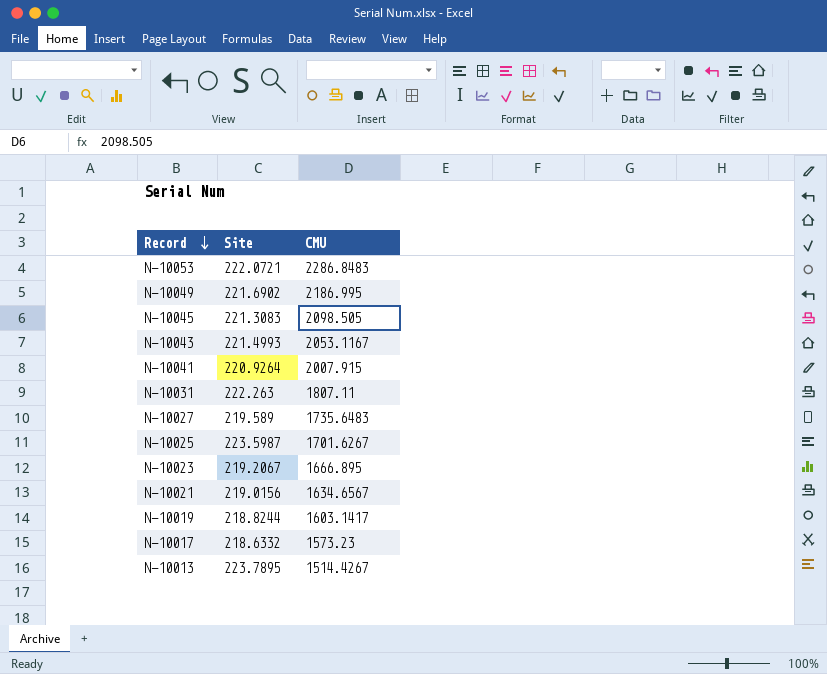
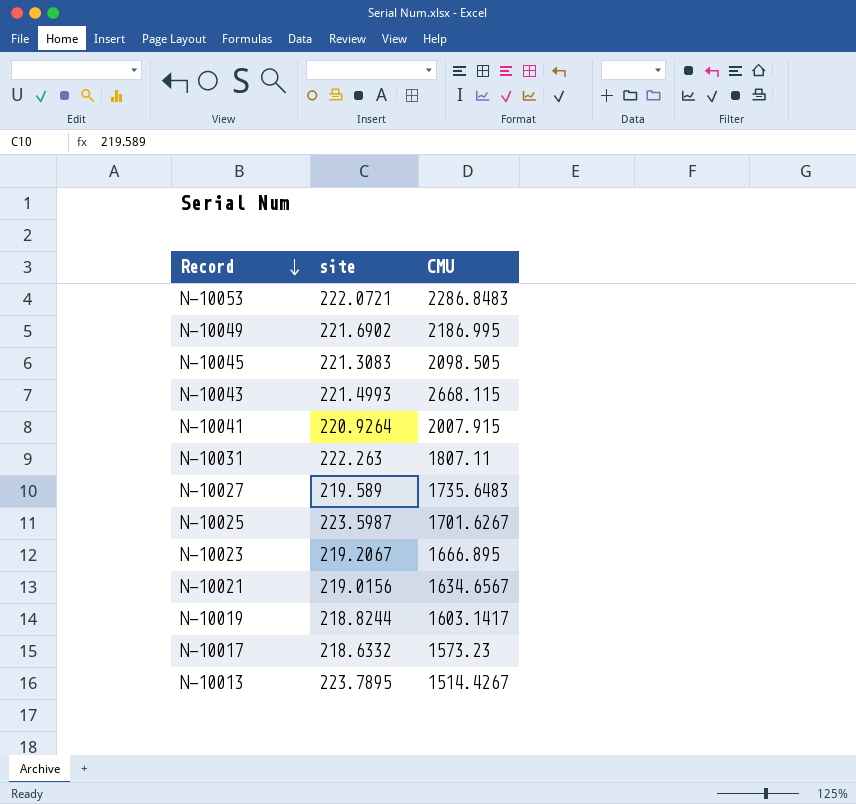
column name: Site -> site
N-10043 | CMU: 2053.1167 -> 2668.115

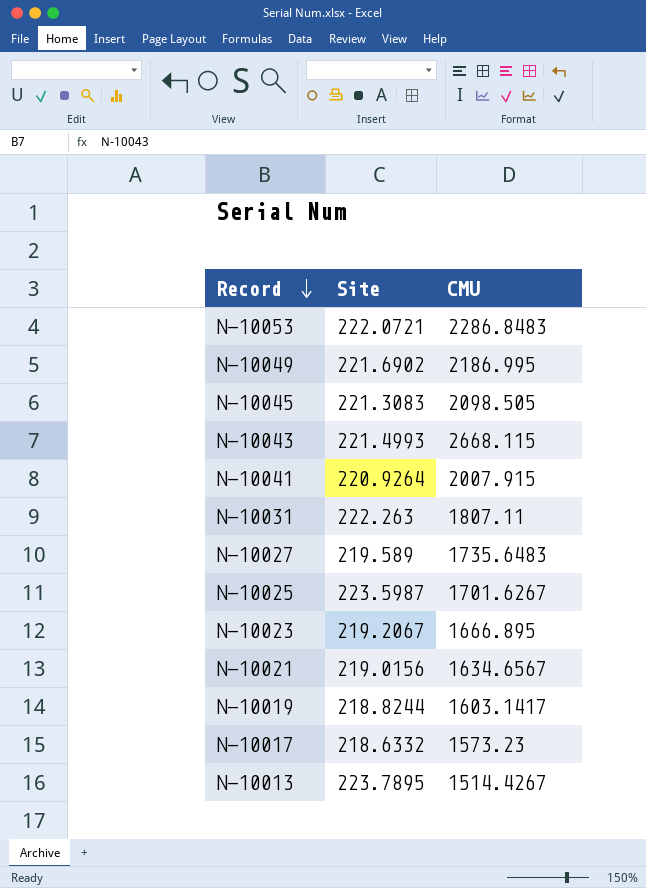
column name: site -> Site

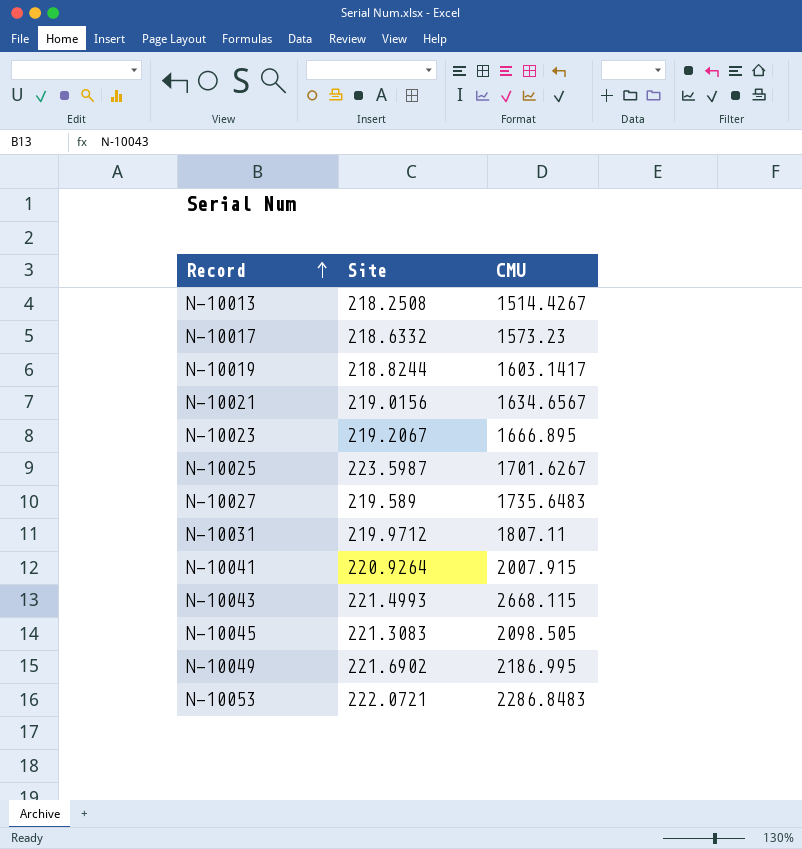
row order: Record descending -> Record ascending
N-10013 | Site: 223.7895 -> 218.2508
N-10031 | Site: 222.263 -> 219.9712

